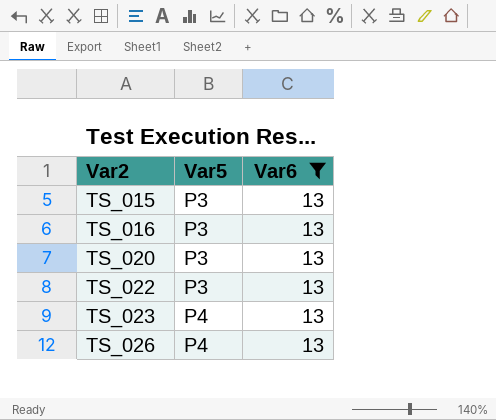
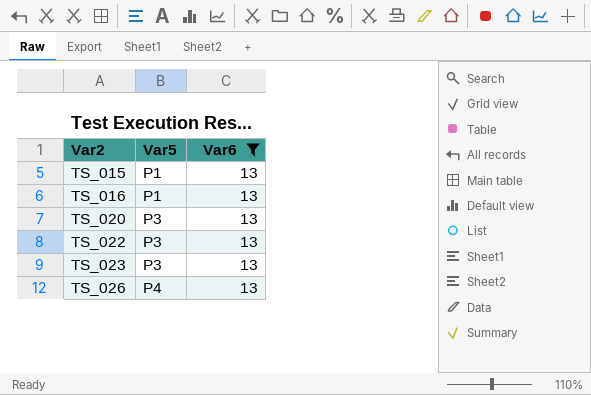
TS_015 | Var5: P3 -> P1
TS_016 | Var5: P3 -> P1
TS_023 | Var5: P4 -> P3

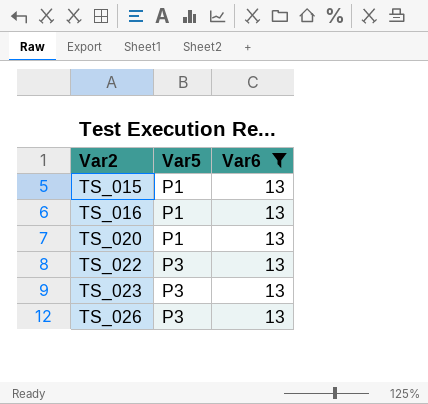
TS_020 | Var5: P3 -> P1
TS_026 | Var5: P4 -> P3

